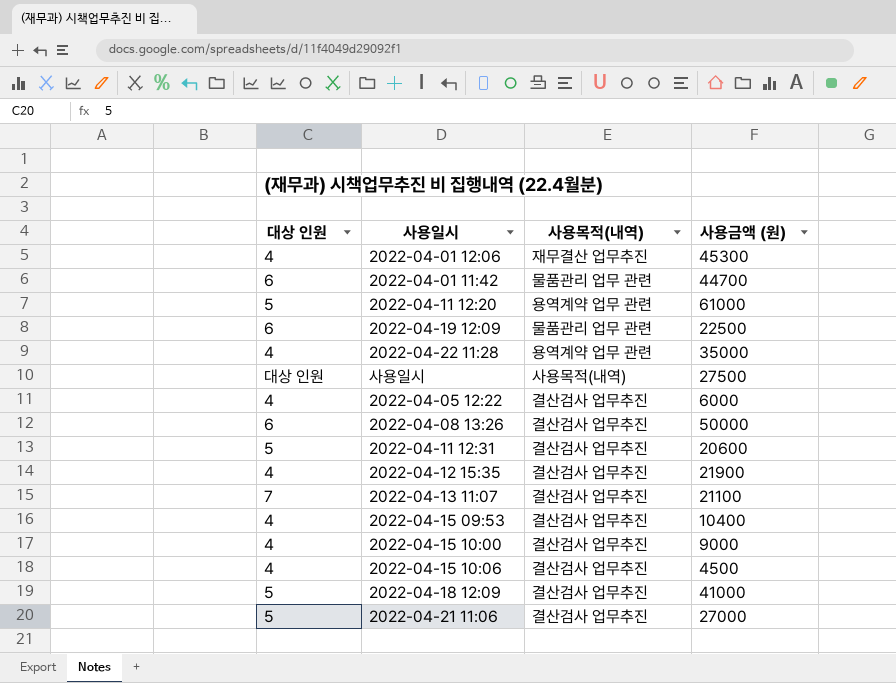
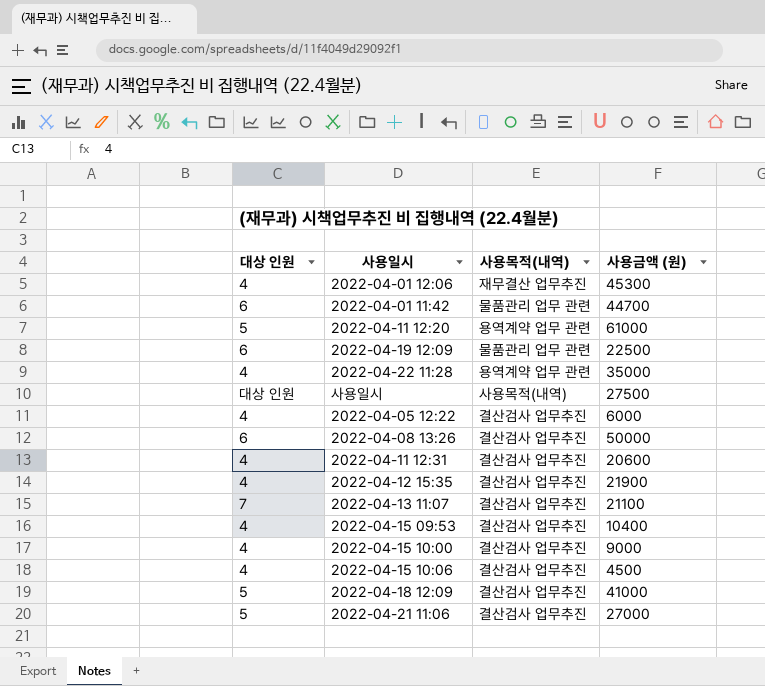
2022-04-11 12:31 | 대상 인원: 5 -> 4

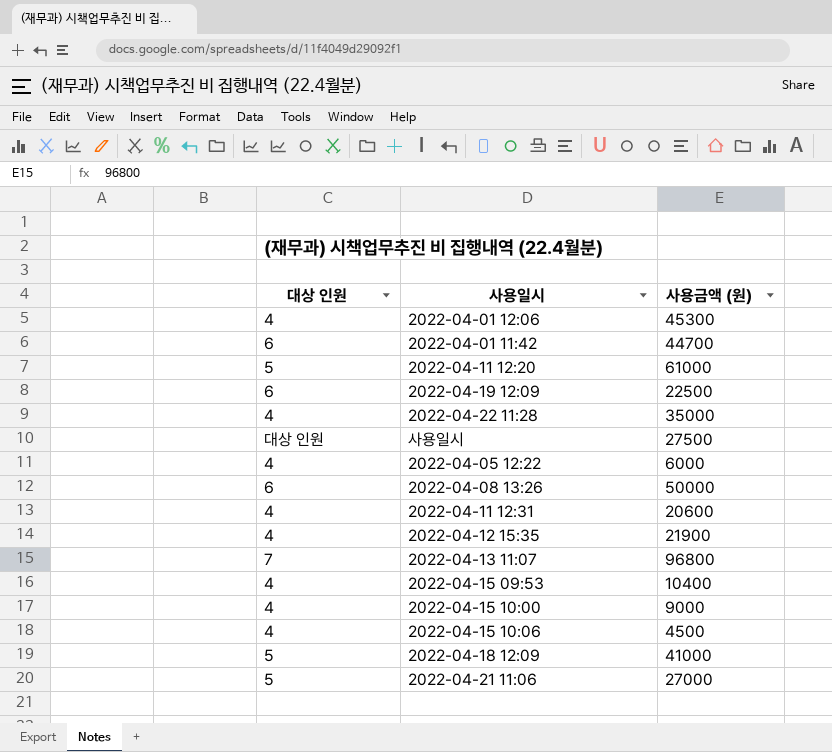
column 사용목적(내역) | position: 3 -> none
2022-04-13 11:07 | 사용금액 (원): 21100 -> 96800

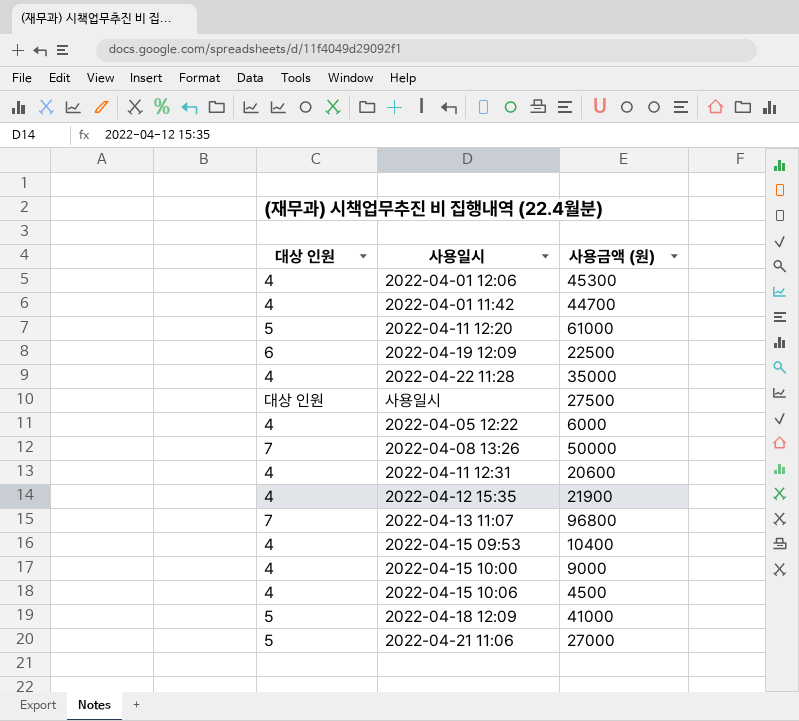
2022-04-01 11:42 | 대상 인원: 6 -> 4
2022-04-08 13:26 | 대상 인원: 6 -> 7

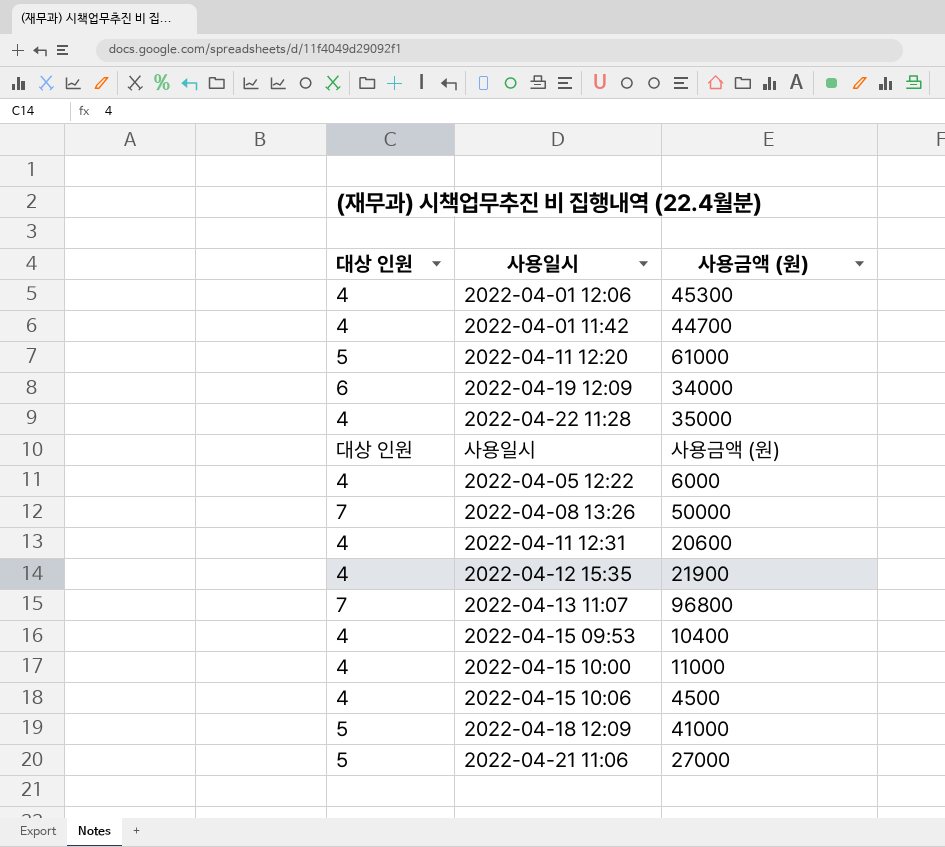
2022-04-19 12:09 | 사용금액 (원): 22500 -> 34000
사용일시 | 사용금액 (원): 27500 -> 사용금액 (원)
2022-04-15 10:00 | 사용금액 (원): 9000 -> 11000

